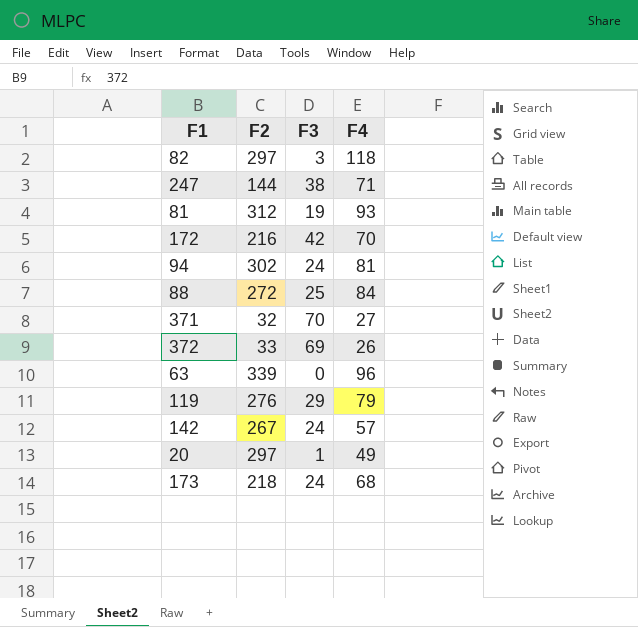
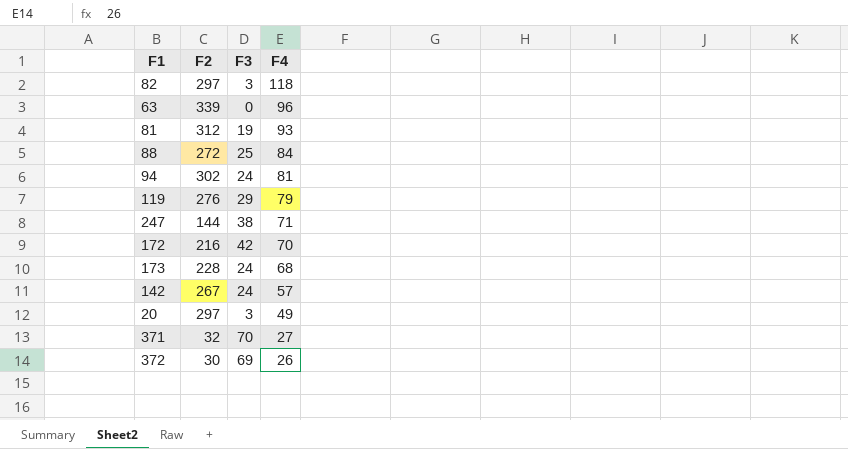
row order: none -> F4 descending
173 | F2: 218 -> 228
20 | F3: 1 -> 3
372 | F2: 33 -> 30

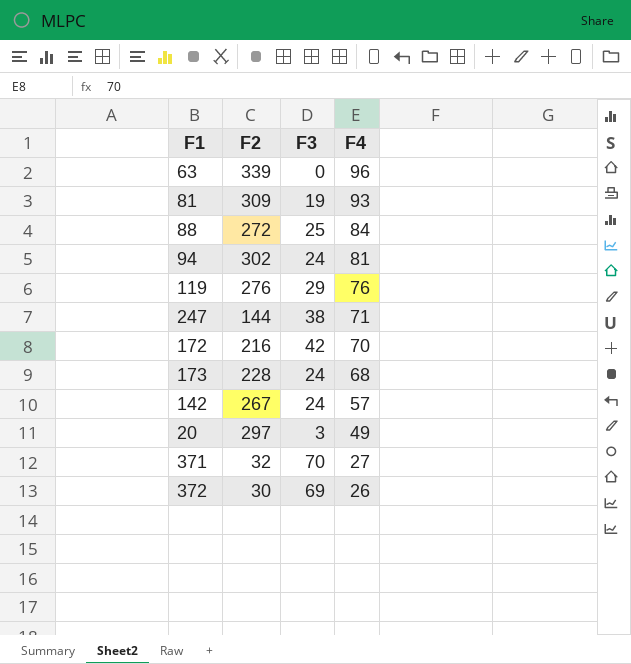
row 82: 297 | 3 | 118 -> none
81 | F2: 312 -> 309
119 | F4: 79 -> 76

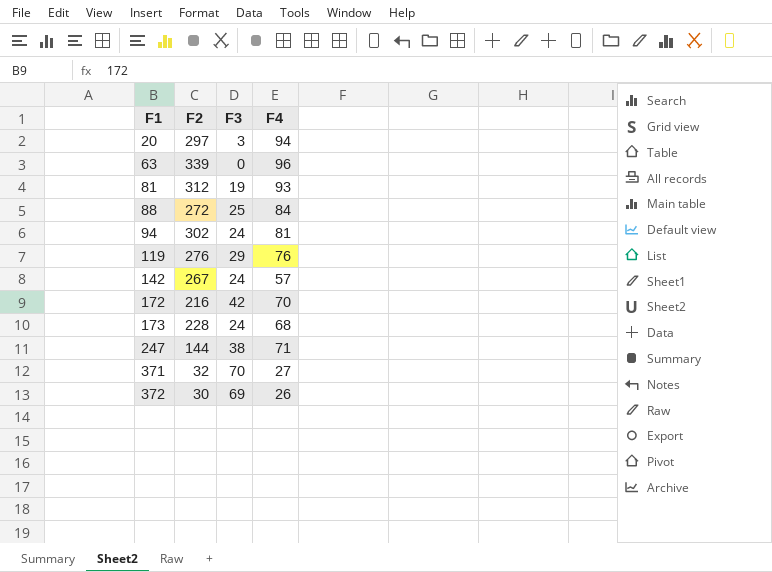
row order: F4 descending -> F1 ascending
20 | F4: 49 -> 94
81 | F2: 309 -> 312

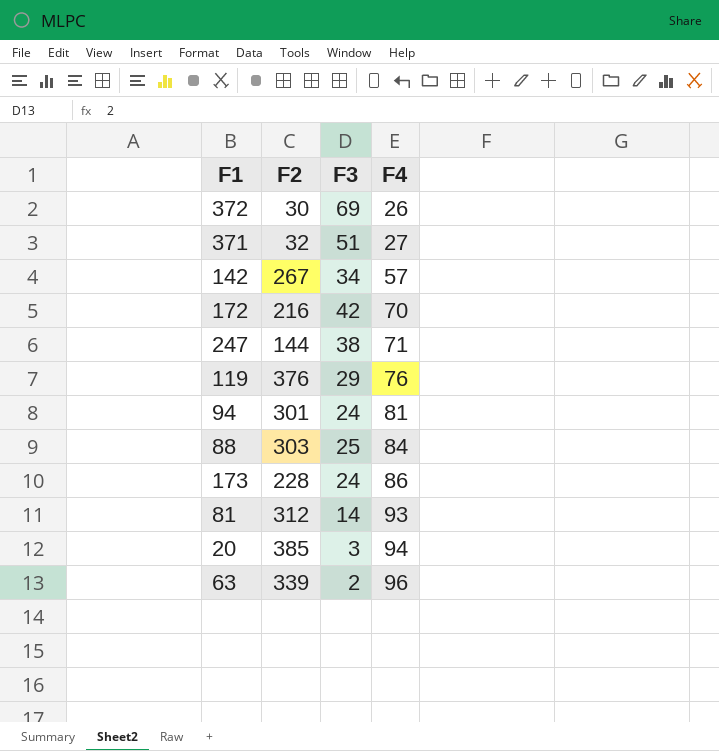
row order: F1 ascending -> F4 ascending
371 | F3: 70 -> 51
142 | F3: 24 -> 34
119 | F2: 276 -> 376
94 | F2: 302 -> 301
88 | F2: 272 -> 303
173 | F4: 68 -> 86
81 | F3: 19 -> 14
20 | F2: 297 -> 385
63 | F3: 0 -> 2

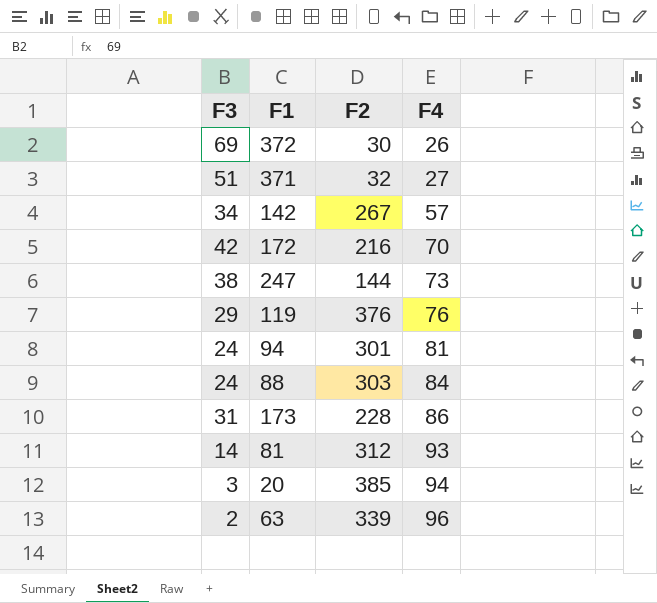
column F3 | position: 3 -> 1
247 | F4: 71 -> 73
88 | F3: 25 -> 24
173 | F3: 24 -> 31

